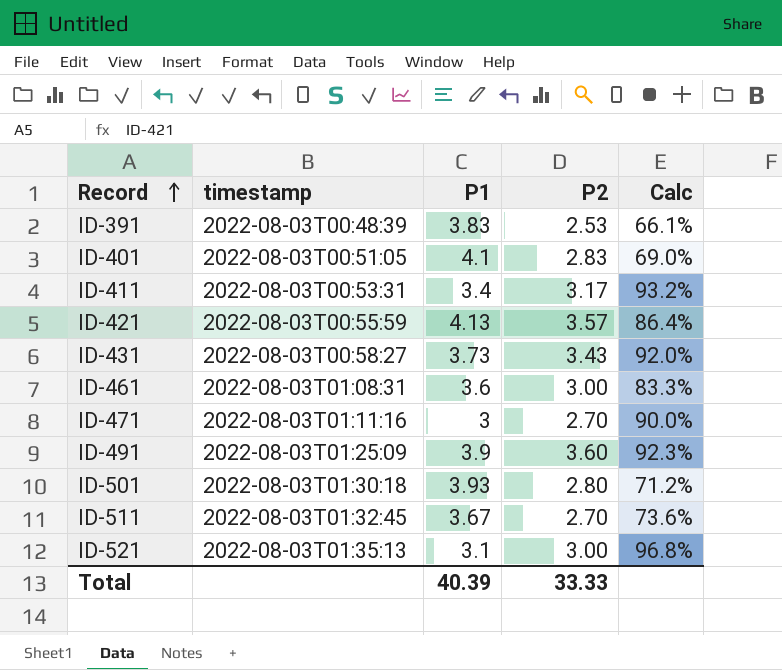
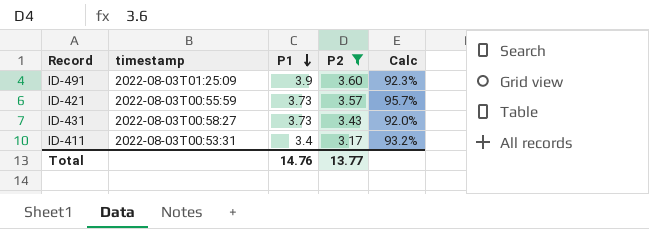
filter: none -> P2 >= 3.17
row order: Record ascending -> P1 descending
ID-421 | P1: 4.13 -> 3.73
ID-421 | Calc: 86.4% -> 95.7%
Total | P1: 40.39 -> 14.76
Total | P2: 33.33 -> 13.77

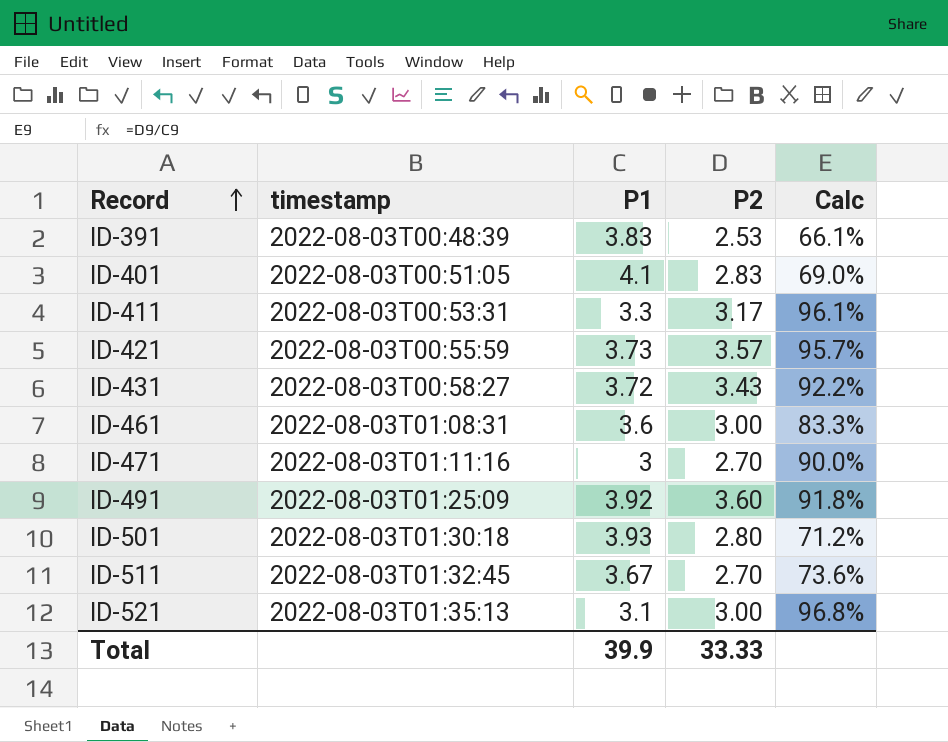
filter: P2 >= 3.17 -> none
row order: P1 descending -> Record ascending
ID-411 | P1: 3.4 -> 3.3
ID-411 | Calc: 93.2% -> 96.1%
ID-431 | P1: 3.73 -> 3.72
ID-431 | Calc: 92.0% -> 92.2%
ID-491 | P1: 3.9 -> 3.92
ID-491 | Calc: 92.3% -> 91.8%
Total | P1: 14.76 -> 39.9
Total | P2: 13.77 -> 33.33

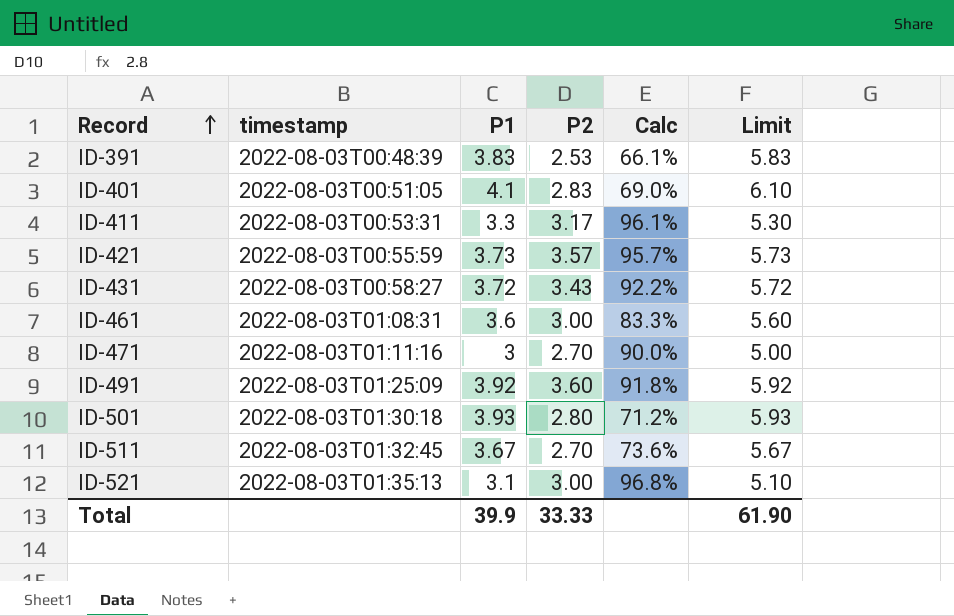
column Limit | formula: none -> [P1] + 2

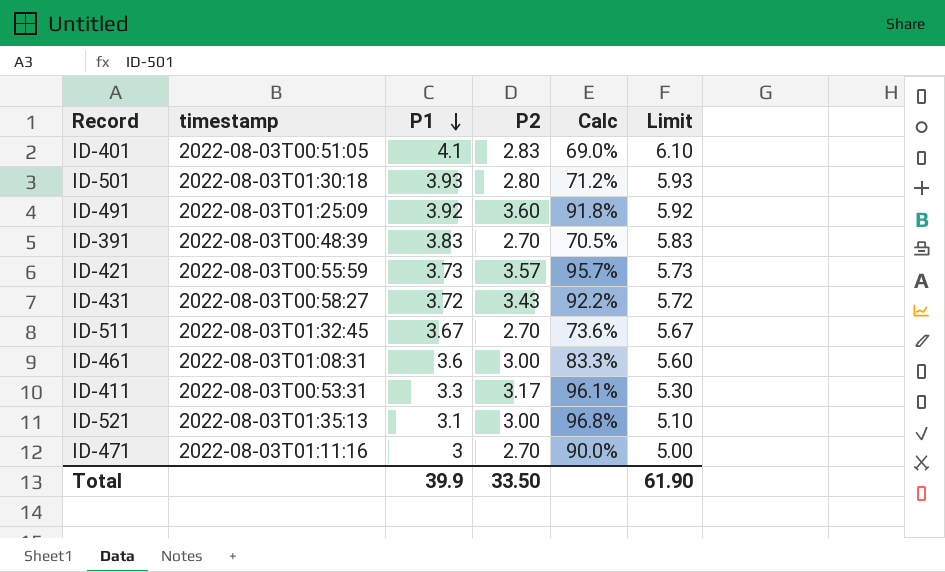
row order: Record ascending -> P1 descending
ID-391 | P2: 2.53 -> 2.70
ID-391 | Calc: 66.1% -> 70.5%
Total | P2: 33.33 -> 33.50

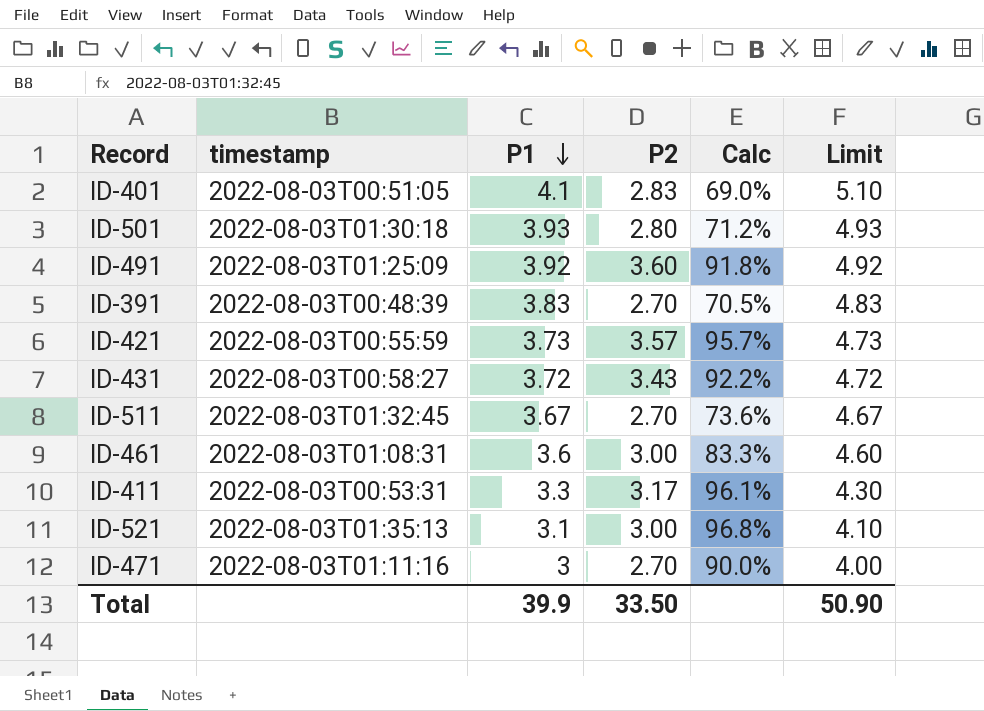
column Limit | formula: [P1] + 2 -> [P1] + 1
Total | Limit: 61.90 -> 50.90

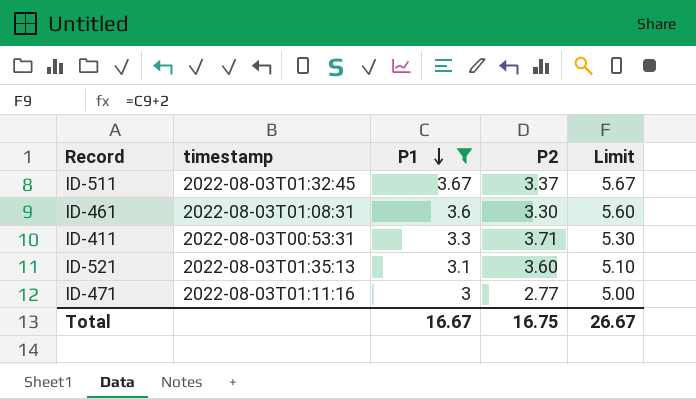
filter: none -> P1 <= 3.67
column Calc | formula: [P2] / [P1] -> none
column Limit | formula: [P1] + 1 -> [P1] + 2
ID-511 | P2: 2.70 -> 3.37
ID-461 | P2: 3.00 -> 3.30
ID-411 | P2: 3.17 -> 3.71
ID-521 | P2: 3.00 -> 3.60
ID-471 | P2: 2.70 -> 2.77
Total | P1: 39.9 -> 16.67
Total | P2: 33.50 -> 16.75
Total | Limit: 50.90 -> 26.67

